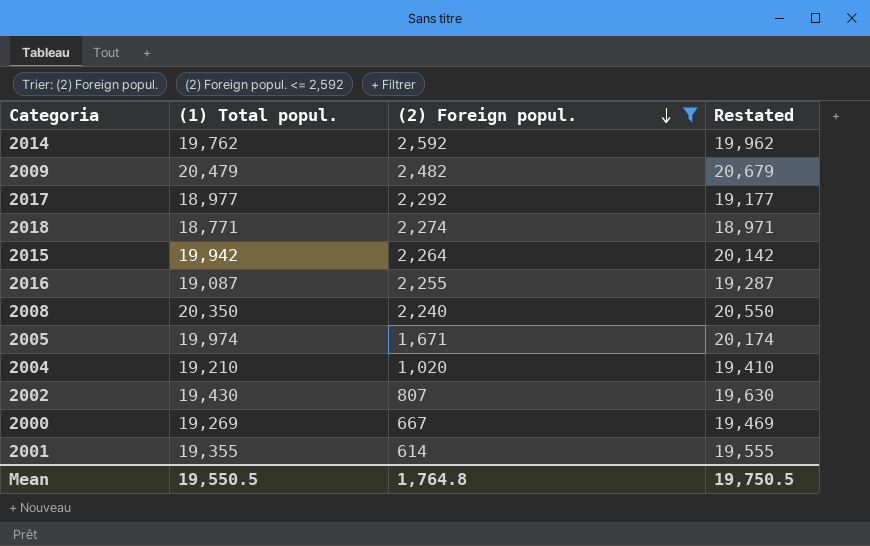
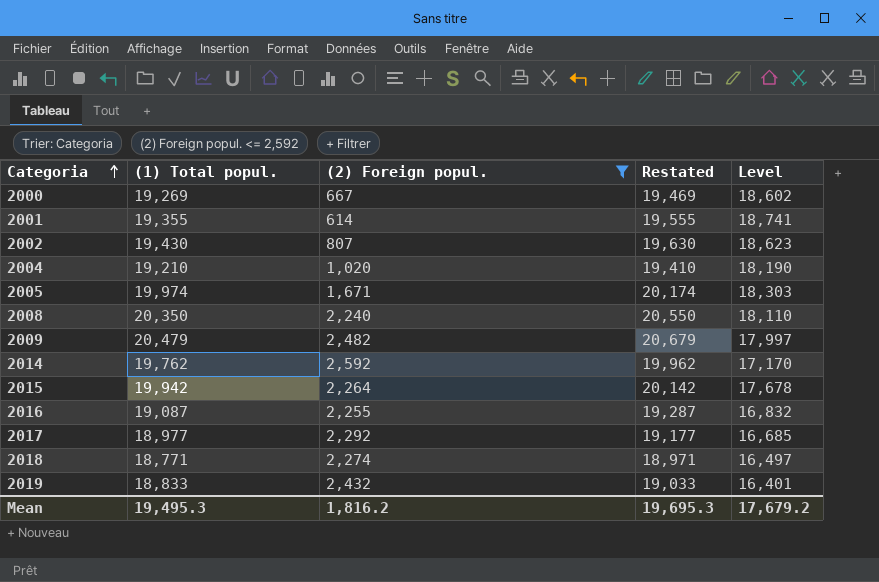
row order: (2) Foreign popul. descending -> Categoria ascending
column Level | formula: none -> [(1) Total popul.] - [(2) Foreign popul.]
row 2019: none -> 18,833 | 2,432 | 19,033 | 16,401
Mean | (1) Total popul.: 19,550.5 -> 19,495.3
Mean | (2) Foreign popul.: 1,764.8 -> 1,816.2
Mean | Restated: 19,750.5 -> 19,695.3

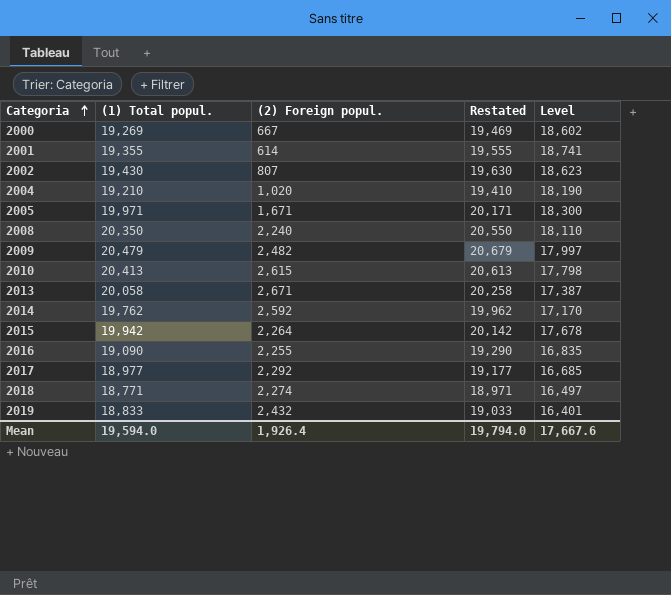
filter: (2) Foreign popul. <= 2,592 -> none
2005 | (1) Total popul.: 19,974 -> 19,971
2005 | Restated: 20,174 -> 20,171
2005 | Level: 18,303 -> 18,300
2016 | (1) Total popul.: 19,087 -> 19,090
2016 | Restated: 19,287 -> 19,290
2016 | Level: 16,832 -> 16,835
Mean | (1) Total popul.: 19,495.3 -> 19,594.0
Mean | (2) Foreign popul.: 1,816.2 -> 1,926.4
Mean | Restated: 19,695.3 -> 19,794.0
Mean | Level: 17,679.2 -> 17,667.6

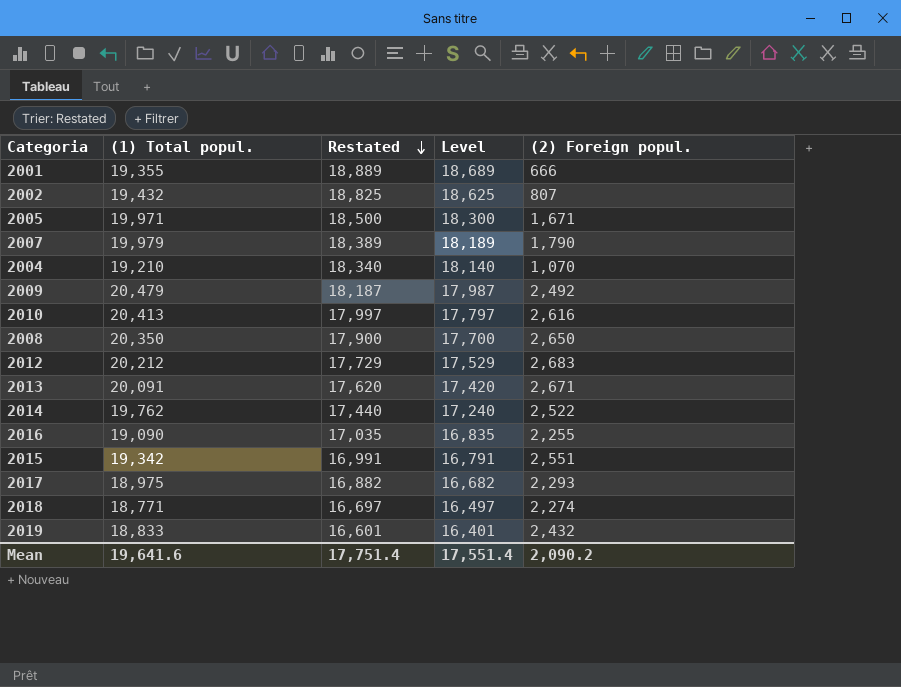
row order: Categoria ascending -> Restated descending
column Restated | formula: [(1) Total popul.] + 200 -> [Level] + 200
column (2) Foreign popul. | position: 3 -> 5
row 2000: 19,269 | 667 | 19,469 | 18,602 -> none
2001 | Level: 18,741 -> 18,689
2001 | (2) Foreign popul.: 614 -> 666
2002 | (1) Total popul.: 19,430 -> 19,432
2002 | Level: 18,623 -> 18,625
row 2007: none -> 19,979 | 18,389 | 18,189 | 1,790
2004 | Level: 18,190 -> 18,140
2004 | (2) Foreign popul.: 1,020 -> 1,070
2009 | Level: 17,997 -> 17,987
2009 | (2) Foreign popul.: 2,482 -> 2,492
2010 | Level: 17,798 -> 17,797
2010 | (2) Foreign popul.: 2,615 -> 2,616
2008 | Level: 18,110 -> 17,700
2008 | (2) Foreign popul.: 2,240 -> 2,650
row 2012: none -> 20,212 | 17,729 | 17,529 | 2,683
2013 | (1) Total popul.: 20,058 -> 20,091
2013 | Level: 17,387 -> 17,420
2014 | Level: 17,170 -> 17,240
2014 | (2) Foreign popul.: 2,592 -> 2,522
2015 | (1) Total popul.: 19,942 -> 19,342
2015 | Level: 17,678 -> 16,791
2015 | (2) Foreign popul.: 2,264 -> 2,551
2017 | (1) Total popul.: 18,977 -> 18,975
2017 | Level: 16,685 -> 16,682
2017 | (2) Foreign popul.: 2,292 -> 2,293
Mean | (1) Total popul.: 19,594.0 -> 19,641.6
Mean | Restated: 19,794.0 -> 17,751.4
Mean | Level: 17,667.6 -> 17,551.4
Mean | (2) Foreign popul.: 1,926.4 -> 2,090.2

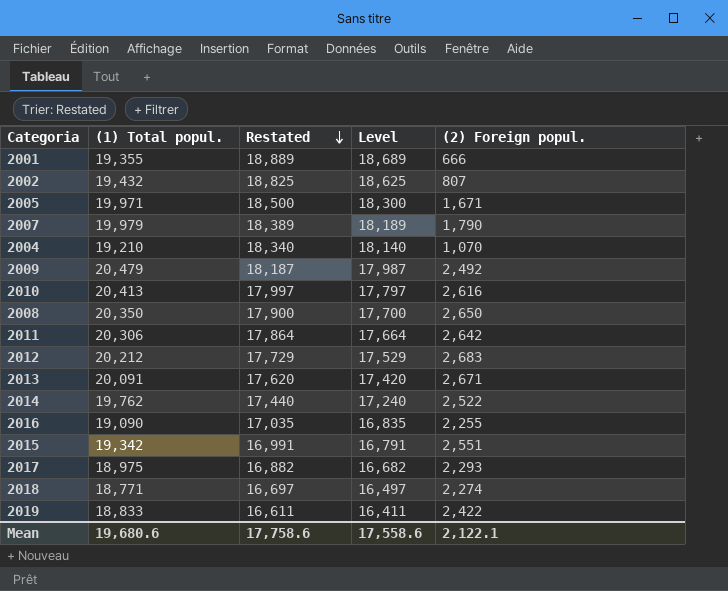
row 2011: none -> 20,306 | 17,864 | 17,664 | 2,642
2019 | Restated: 16,601 -> 16,611
2019 | Level: 16,401 -> 16,411
2019 | (2) Foreign popul.: 2,432 -> 2,422
Mean | (1) Total popul.: 19,641.6 -> 19,680.6
Mean | Restated: 17,751.4 -> 17,758.6
Mean | Level: 17,551.4 -> 17,558.6
Mean | (2) Foreign popul.: 2,090.2 -> 2,122.1

